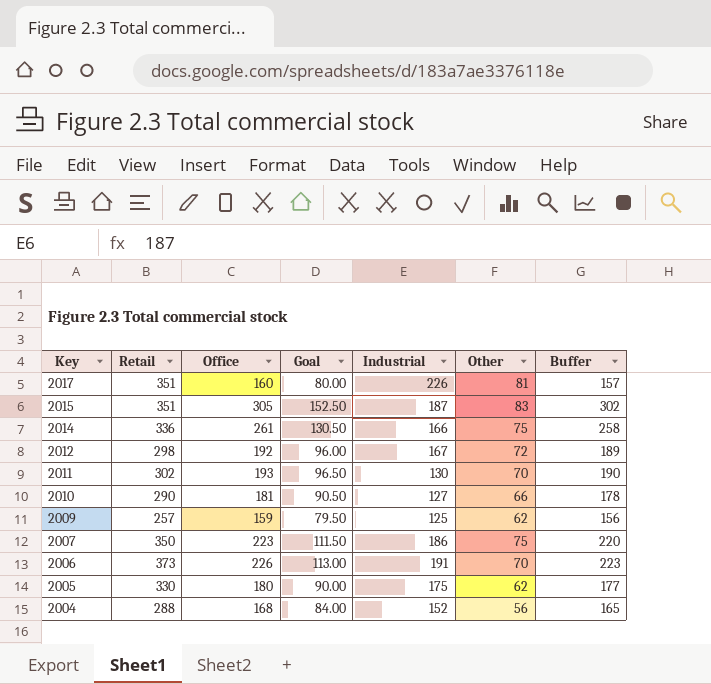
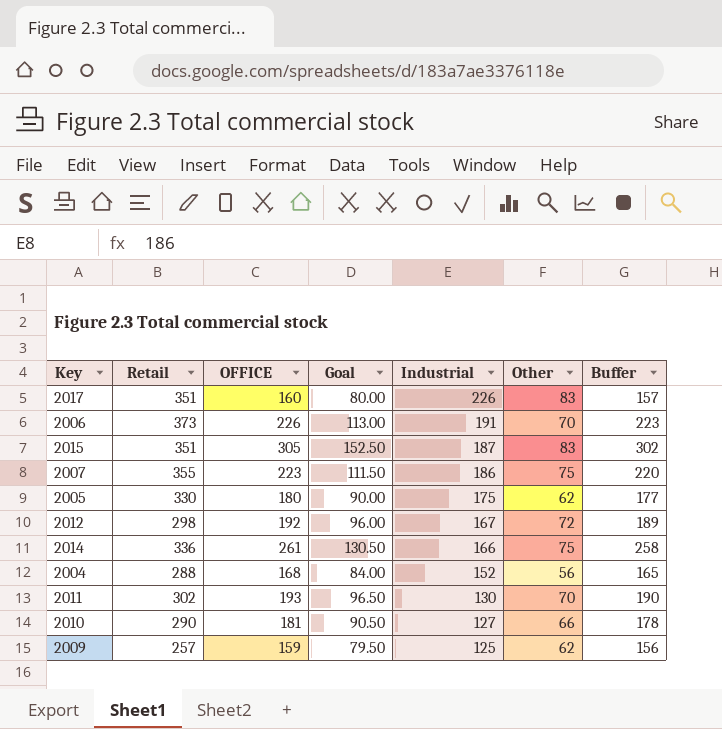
row order: Key descending -> Industrial descending
column name: Office -> OFFICE
2017 | Other: 81 -> 83
2007 | Retail: 350 -> 355

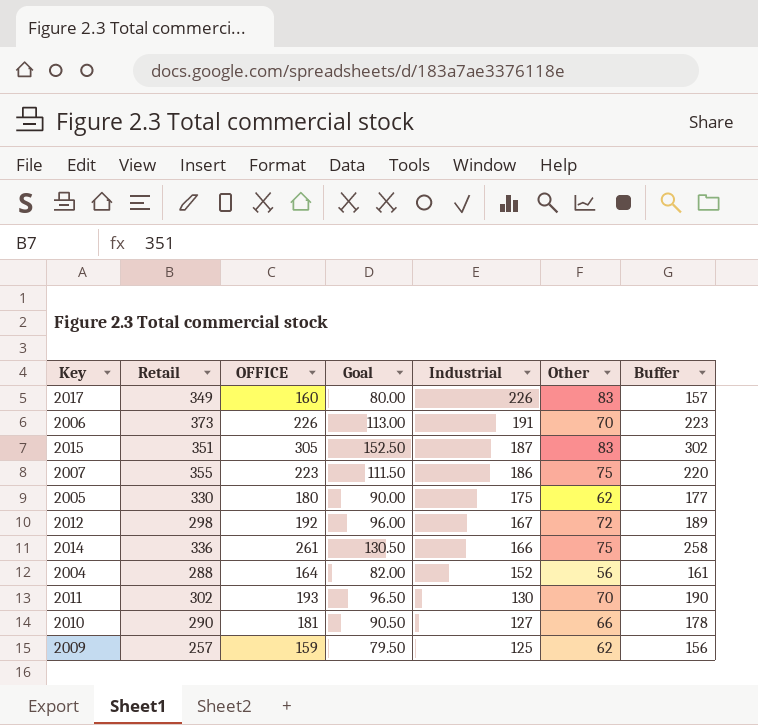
2017 | Retail: 351 -> 349
2004 | OFFICE: 168 -> 164
2004 | Goal: 84.00 -> 82.00
2004 | Buffer: 165 -> 161

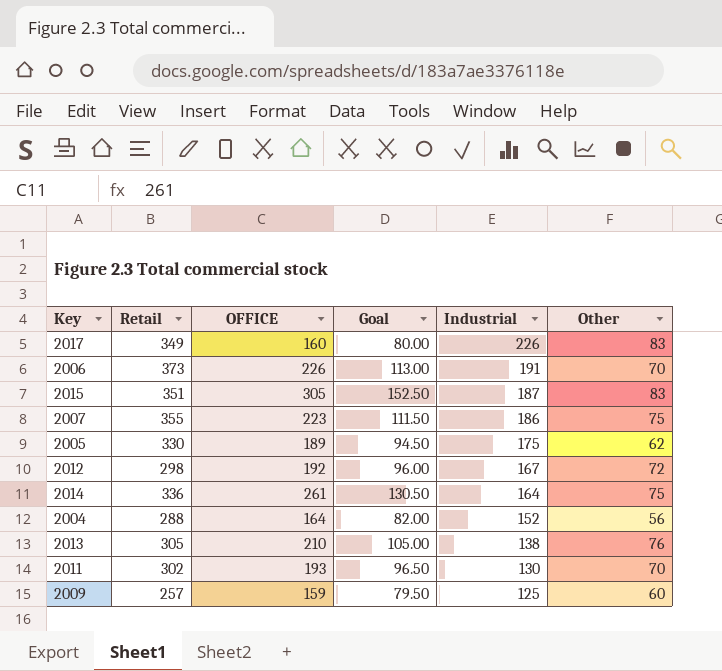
column Buffer | formula: [OFFICE] - 3 -> none
row 2010: 290 | 181 | 90.50 | 127 | 66 | 178 -> none
2005 | OFFICE: 180 -> 189
2005 | Goal: 90.00 -> 94.50
2014 | Industrial: 166 -> 164
row 2013: none -> 305 | 210 | 105.00 | 138 | 76
2009 | Other: 62 -> 60

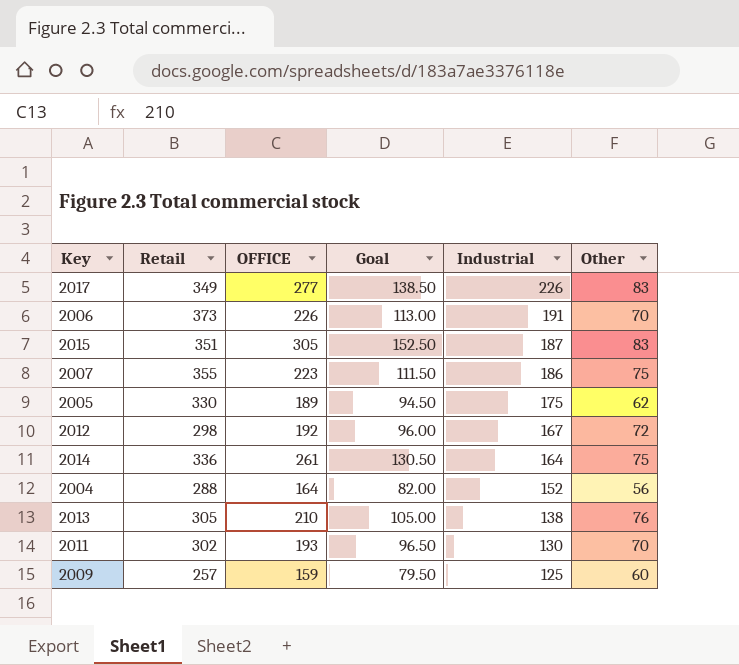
2017 | OFFICE: 160 -> 277
2017 | Goal: 80.00 -> 138.50

